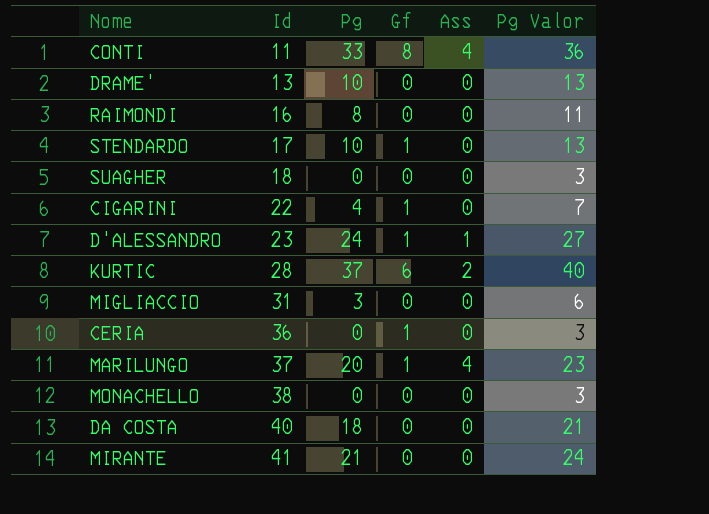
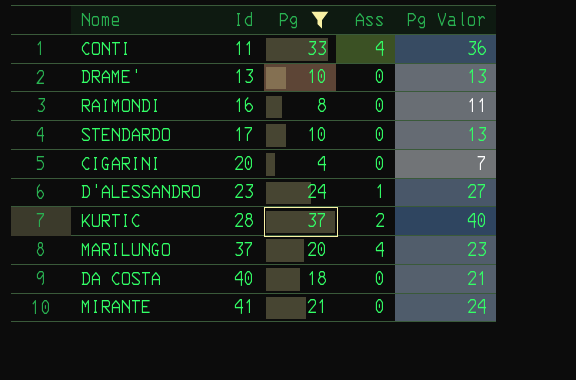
filter: none -> Pg >= 4
column Gf | position: 4 -> none
CIGARINI | Id: 22 -> 20

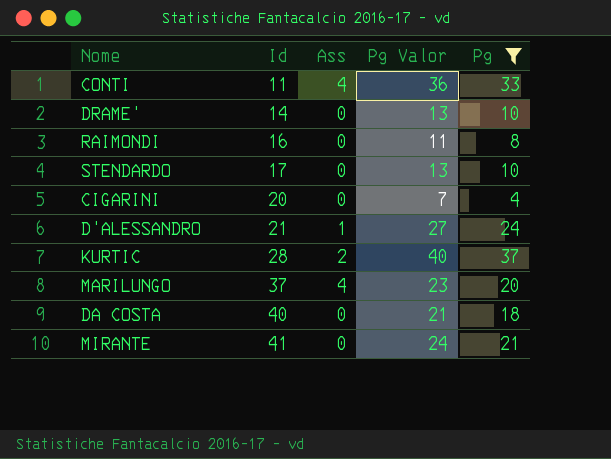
column Pg | position: 3 -> 5
DRAME' | Id: 13 -> 14
D'ALESSANDRO | Id: 23 -> 21

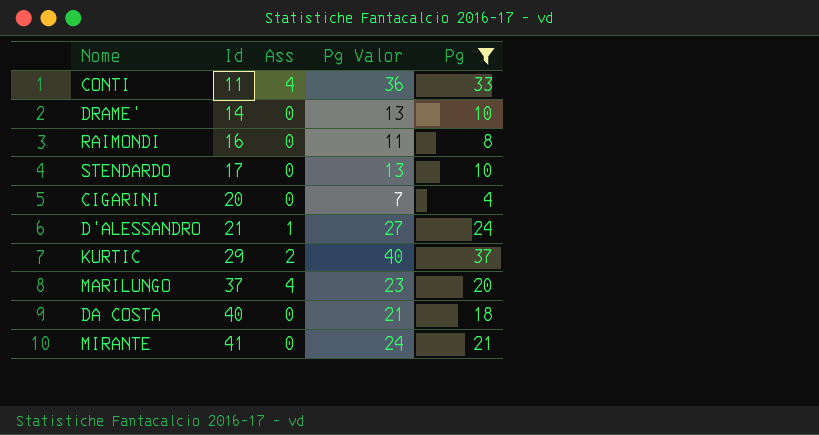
KURTIC | Id: 28 -> 29

